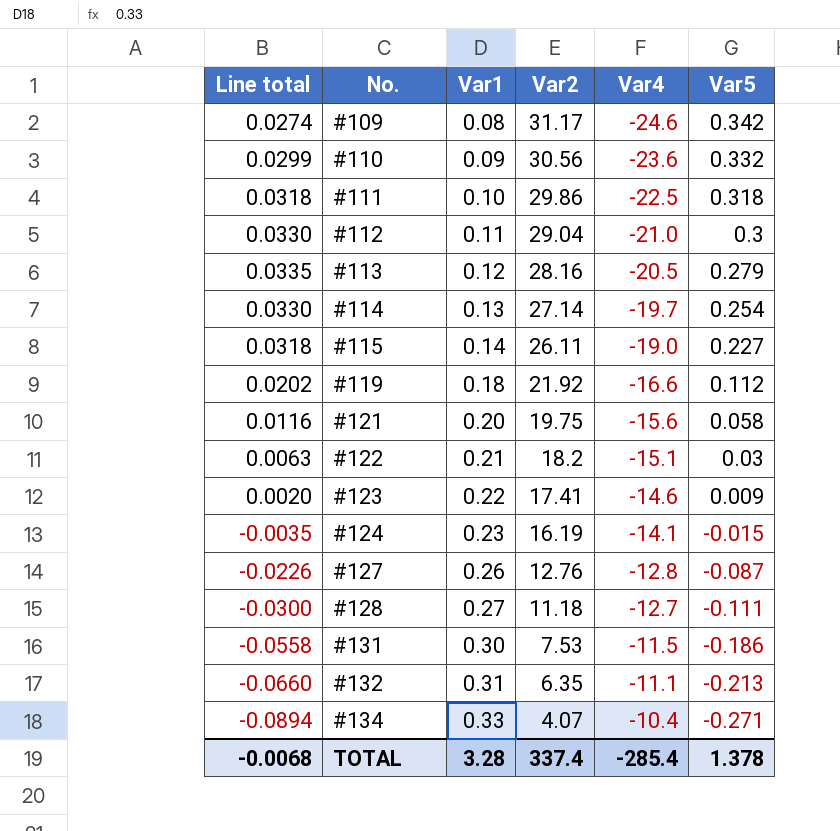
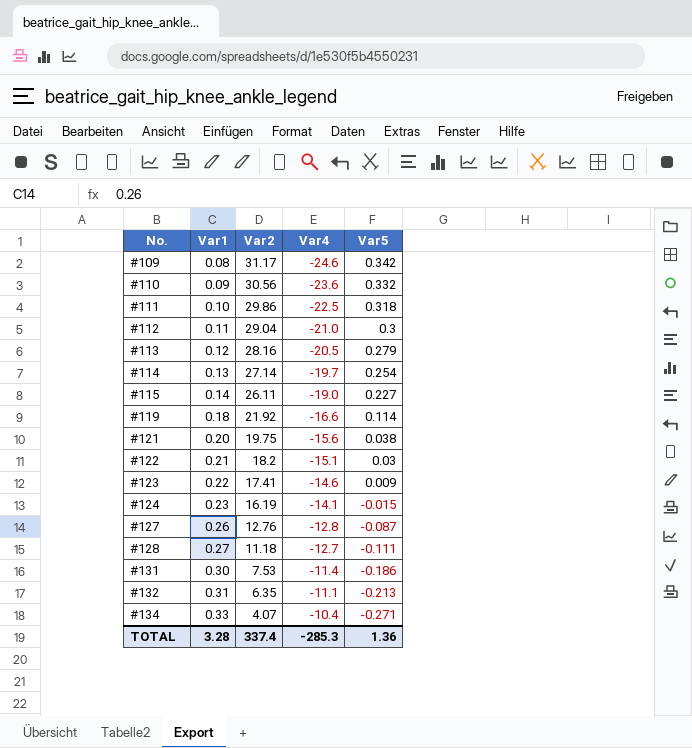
column Line total | formula: [Var1] * [Var5] -> none
#119 | Var5: 0.112 -> 0.114
#121 | Var5: 0.058 -> 0.038
#131 | Var4: -11.5 -> -11.4
TOTAL | Var4: -285.4 -> -285.3
TOTAL | Var5: 1.378 -> 1.36

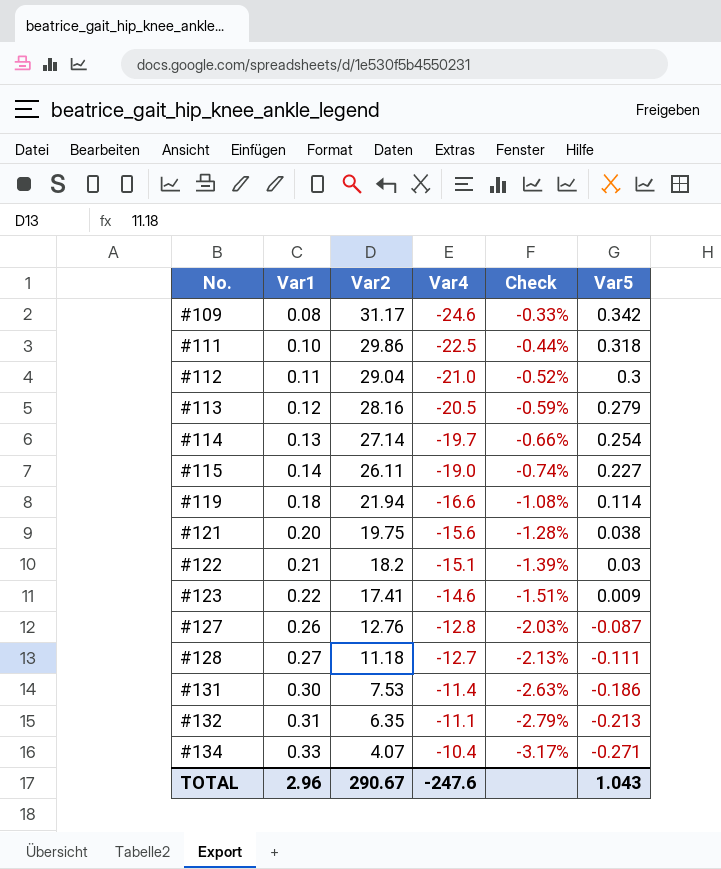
column Check | formula: none -> [Var1] / [Var4]
row #110: 0.09 | 30.56 | -23.6 | 0.332 -> none
row #124: 0.23 | 16.19 | -14.1 | -0.015 -> none
#119 | Var2: 21.92 -> 21.94
TOTAL | Var1: 3.28 -> 2.96
TOTAL | Var2: 337.4 -> 290.67
TOTAL | Var4: -285.3 -> -247.6
TOTAL | Var5: 1.36 -> 1.043

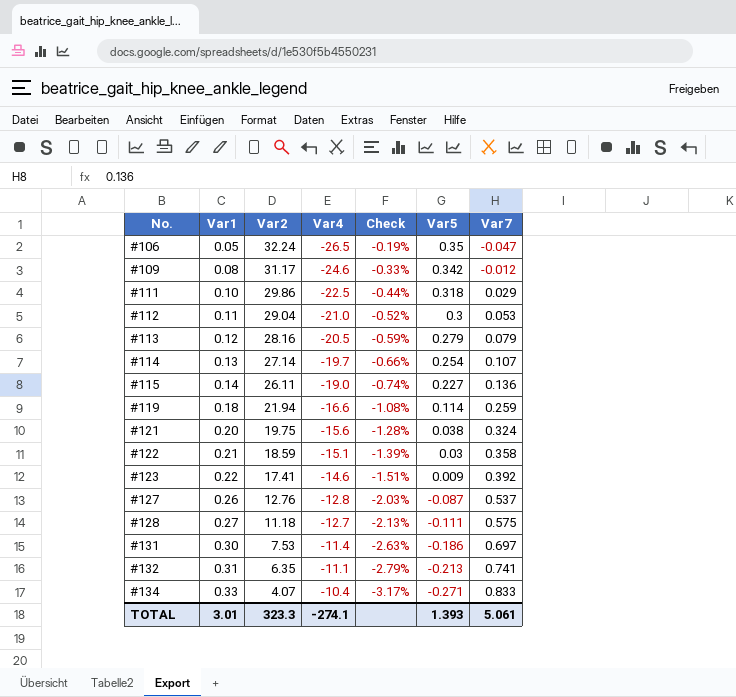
column Var7 | position: none -> 7
row #106: none -> 0.05 | 32.24 | -26.5 | -0.19% | 0.35 | -0.047
#122 | Var2: 18.2 -> 18.59
TOTAL | Var1: 2.96 -> 3.01
TOTAL | Var2: 290.67 -> 323.3
TOTAL | Var4: -247.6 -> -274.1
TOTAL | Var5: 1.043 -> 1.393

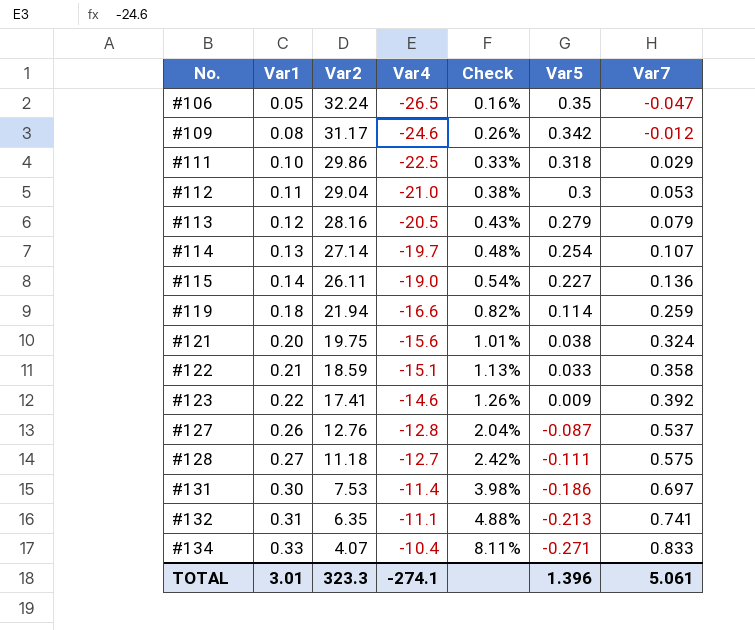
column Check | formula: [Var1] / [Var4] -> [Var1] / [Var2]
#122 | Var5: 0.03 -> 0.033
TOTAL | Var5: 1.393 -> 1.396

